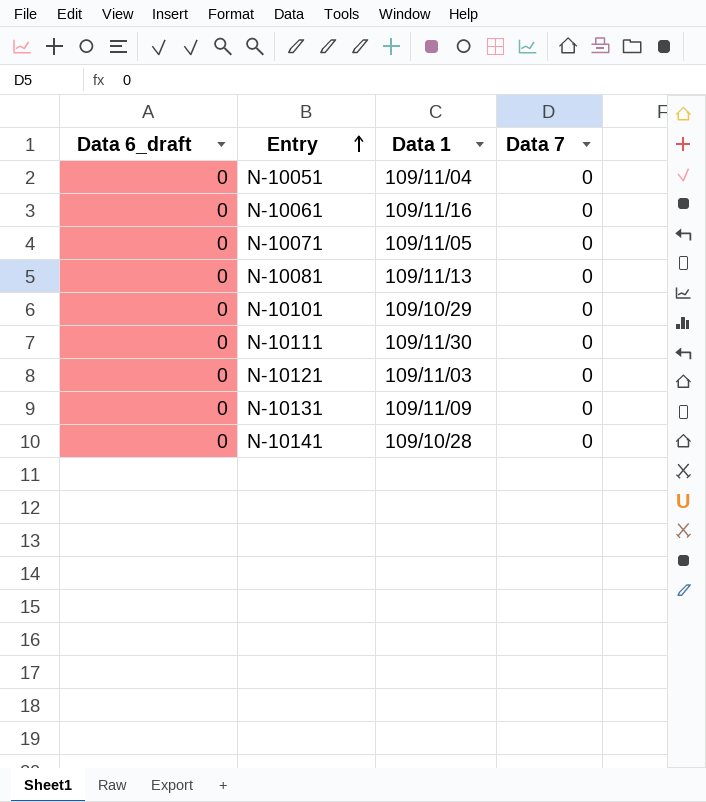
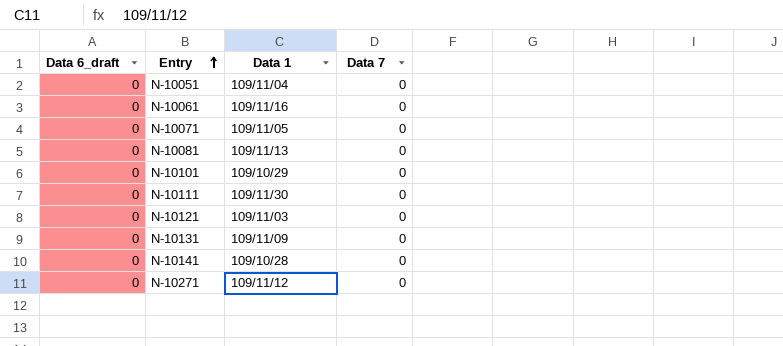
row N-10271: none -> 0 | 109/11/12 | 0

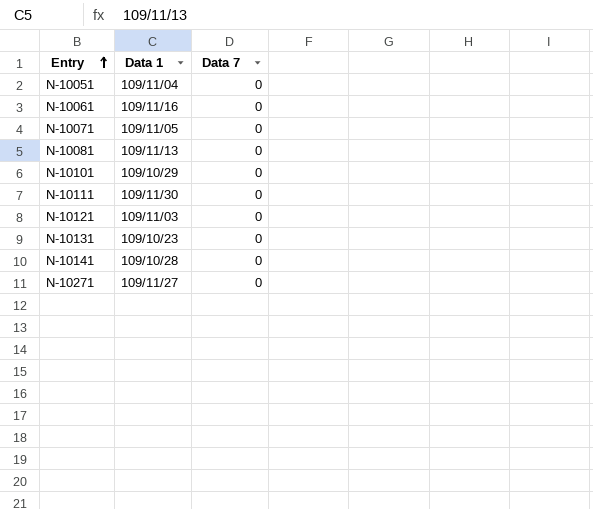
column Data 6_draft | position: 1 -> none
N-10131 | Data 1: 109/11/09 -> 109/10/23
N-10271 | Data 1: 109/11/12 -> 109/11/27

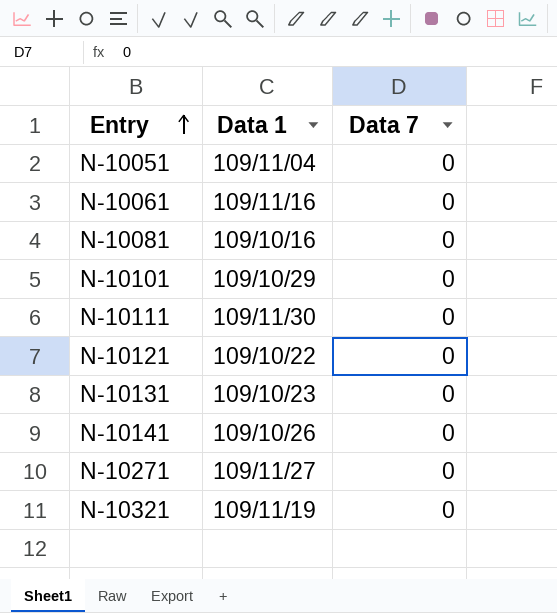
row N-10071: 109/11/05 | 0 -> none
N-10081 | Data 1: 109/11/13 -> 109/10/16
N-10121 | Data 1: 109/11/03 -> 109/10/22
N-10141 | Data 1: 109/10/28 -> 109/10/26
row N-10321: none -> 109/11/19 | 0

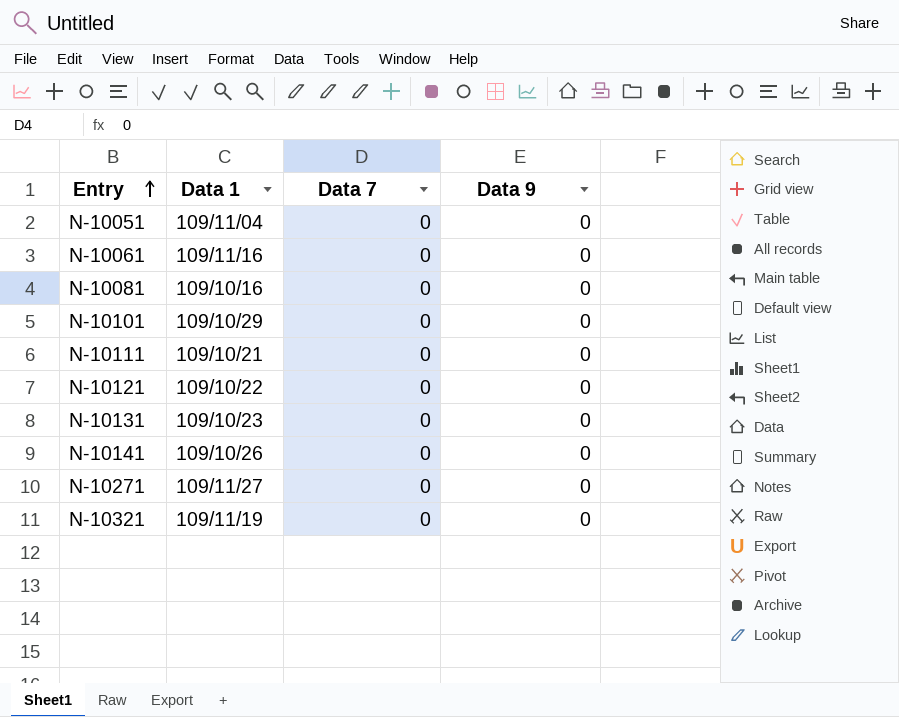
column Data 9 | position: none -> 4
N-10111 | Data 1: 109/11/30 -> 109/10/21

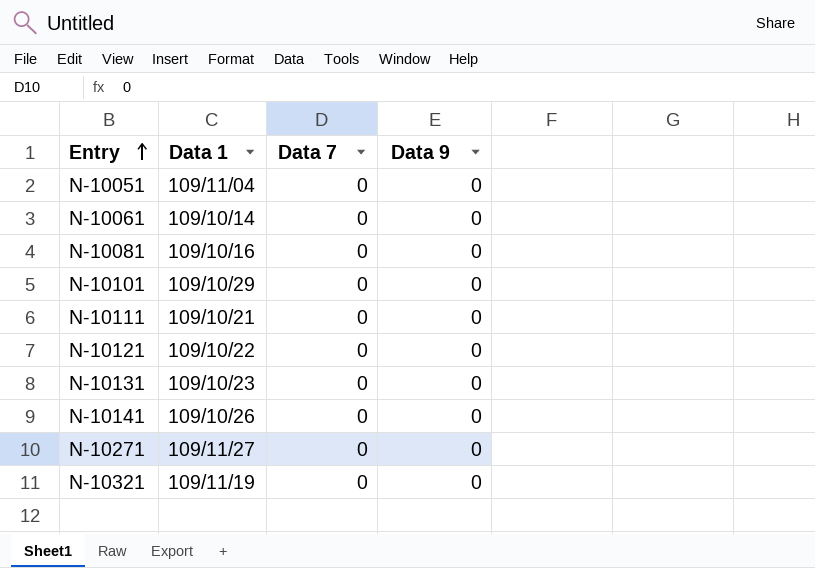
N-10061 | Data 1: 109/11/16 -> 109/10/14

